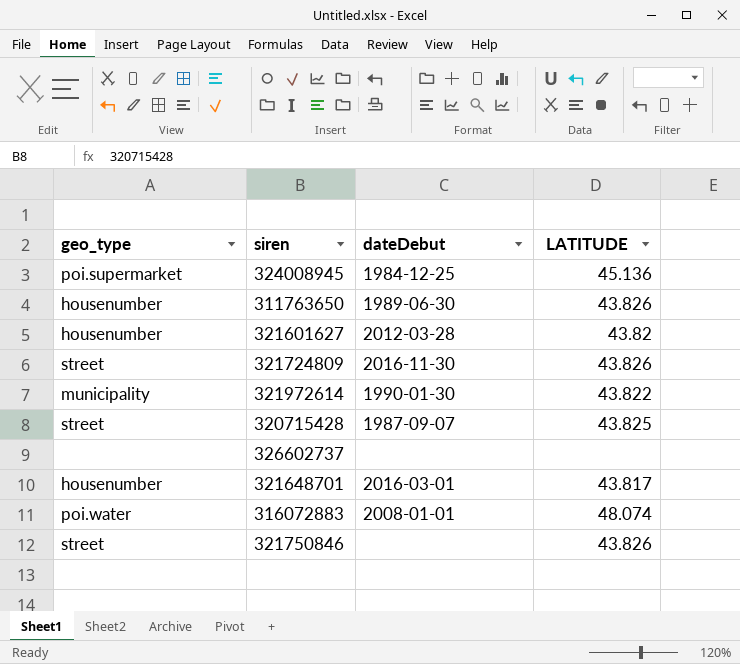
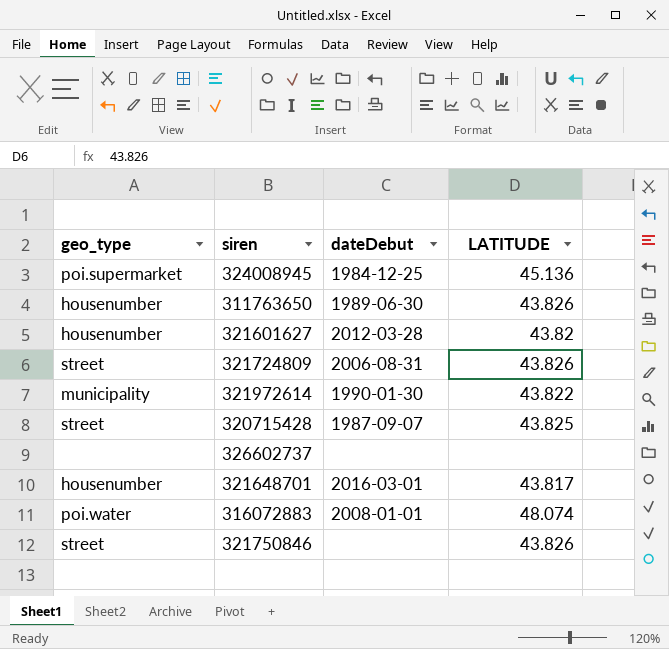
321724809 | dateDebut: 2016-11-30 -> 2006-08-31

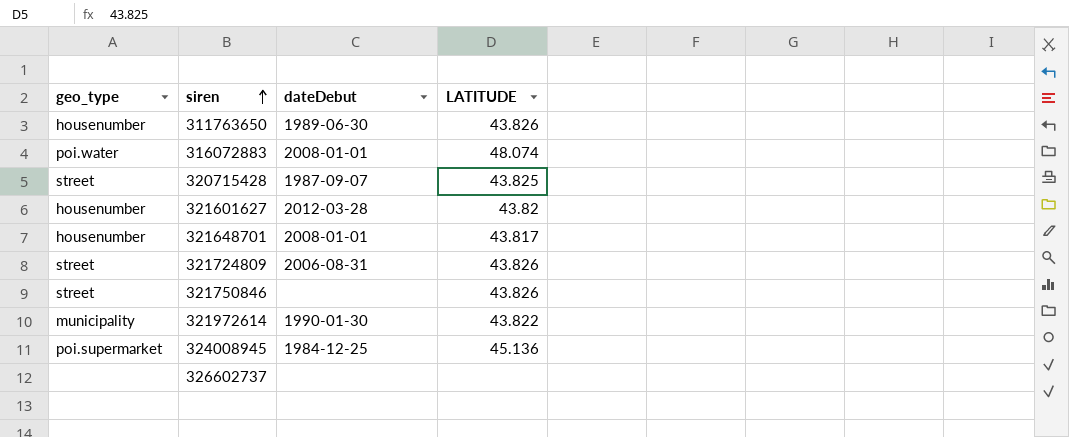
row order: none -> siren ascending
321648701 | dateDebut: 2016-03-01 -> 2008-01-01

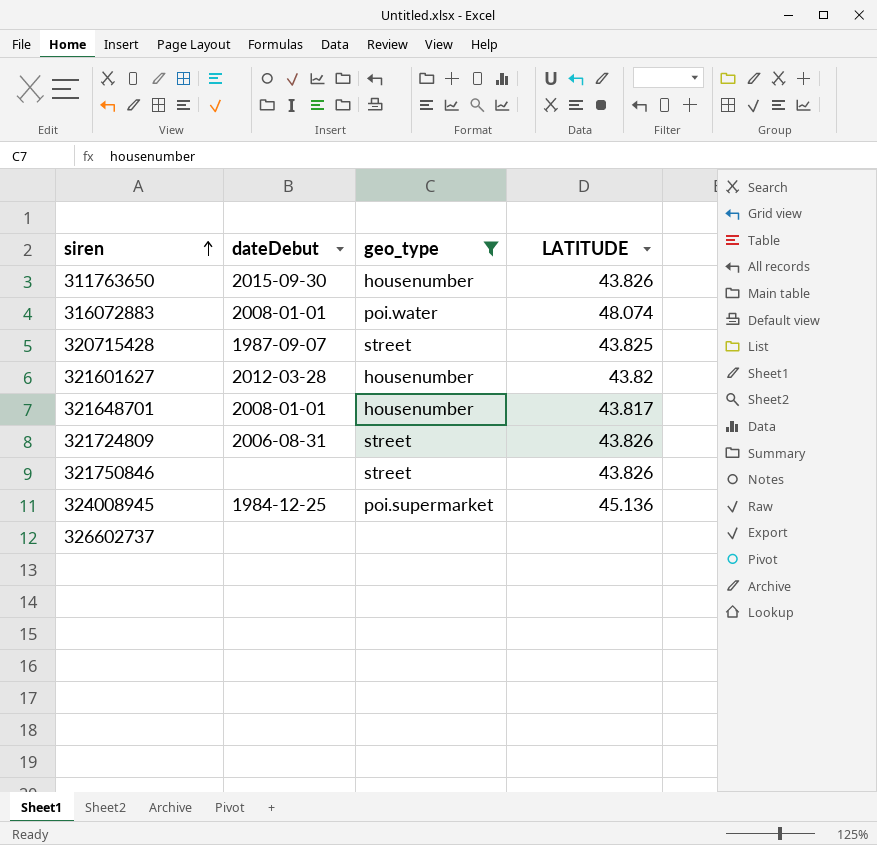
filter: none -> geo_type != municipality
column geo_type | position: 1 -> 3
311763650 | dateDebut: 1989-06-30 -> 2015-09-30

